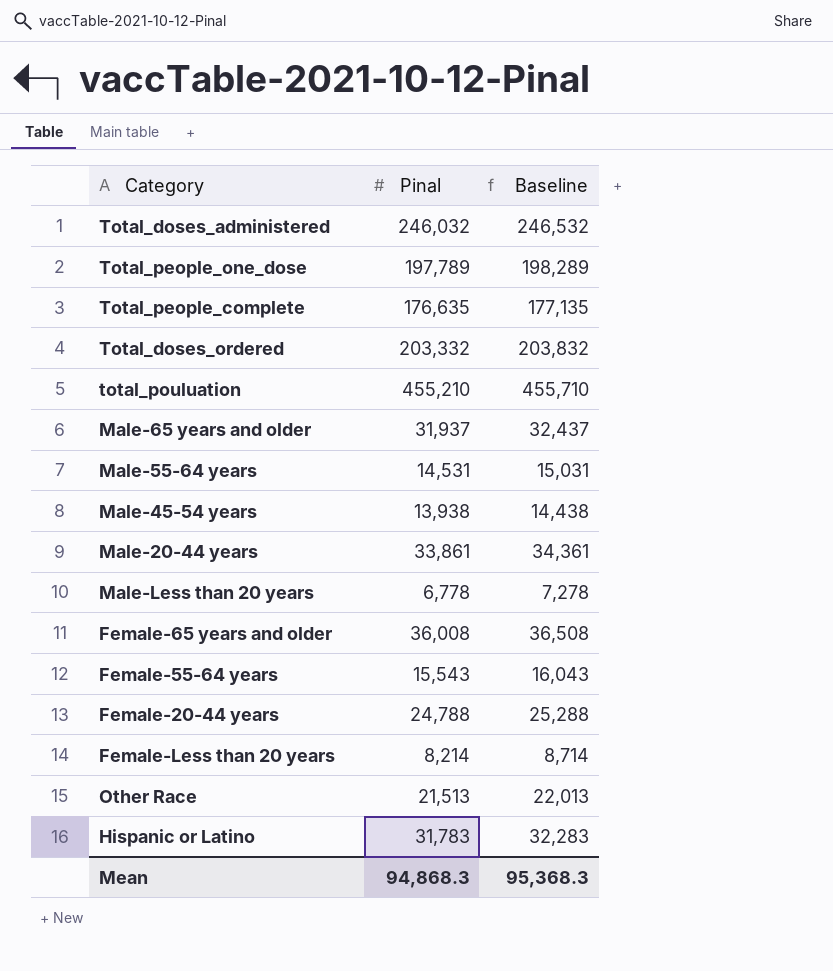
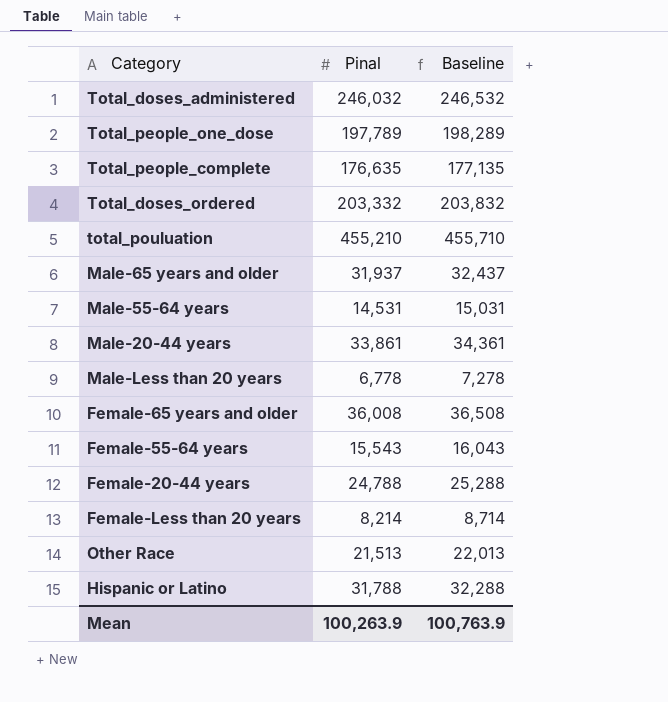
row Male-45-54 years: 13,938 | 14,438 -> none
Hispanic or Latino | Pinal: 31,783 -> 31,788
Hispanic or Latino | Baseline: 32,283 -> 32,288
Mean | Pinal: 94,868.3 -> 100,263.9
Mean | Baseline: 95,368.3 -> 100,763.9

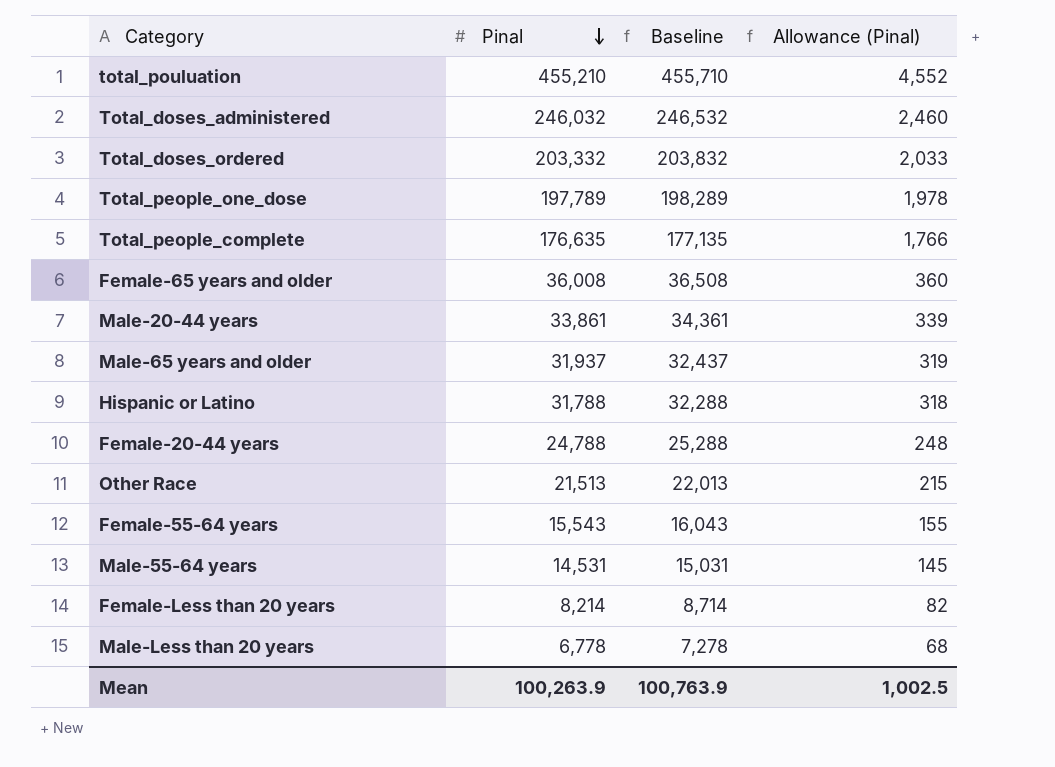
row order: none -> Pinal descending
column Allowance (Pinal) | formula: none -> [Pinal] * 0.01

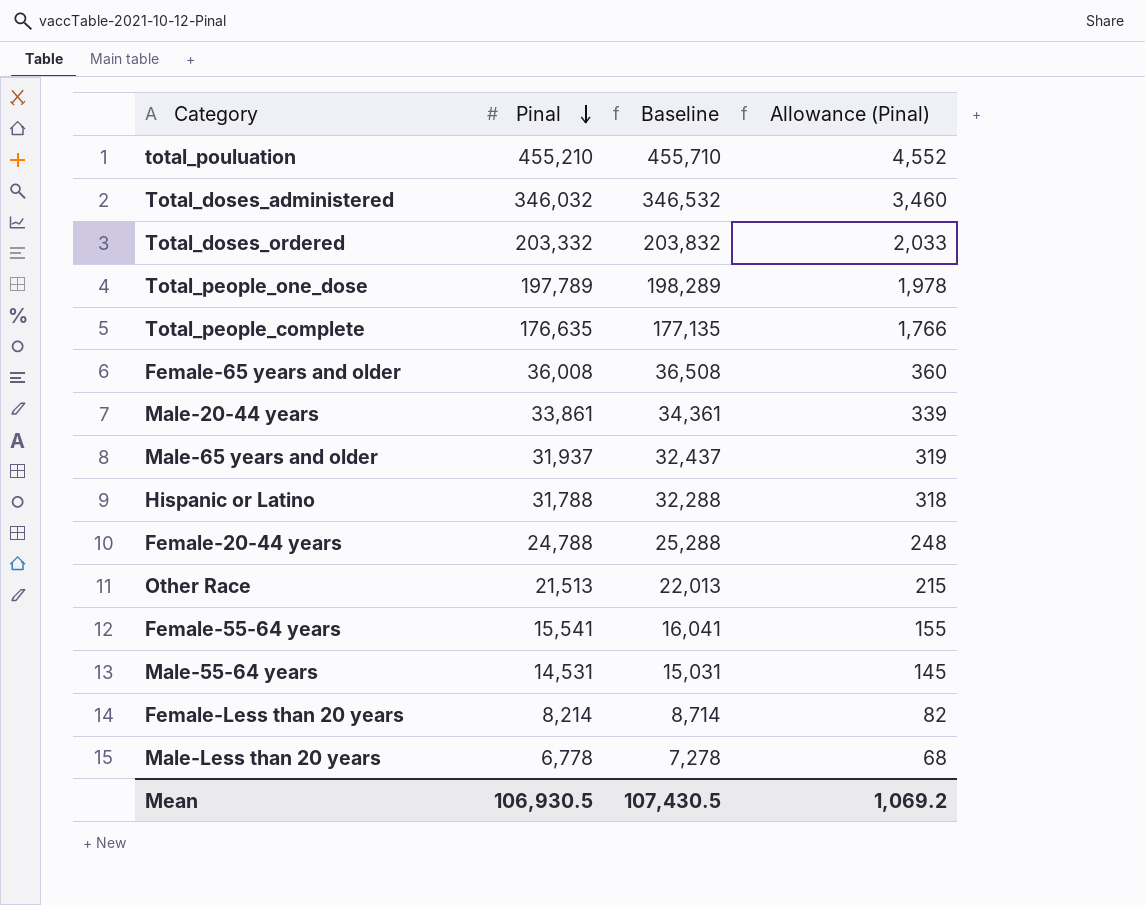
Total_doses_administered | Pinal: 246,032 -> 346,032
Total_doses_administered | Baseline: 246,532 -> 346,532
Total_doses_administered | Allowance (Pinal): 2,460 -> 3,460
Female-55-64 years | Pinal: 15,543 -> 15,541
Female-55-64 years | Baseline: 16,043 -> 16,041
Mean | Pinal: 100,263.9 -> 106,930.5
Mean | Baseline: 100,763.9 -> 107,430.5
Mean | Allowance (Pinal): 1,002.5 -> 1,069.2

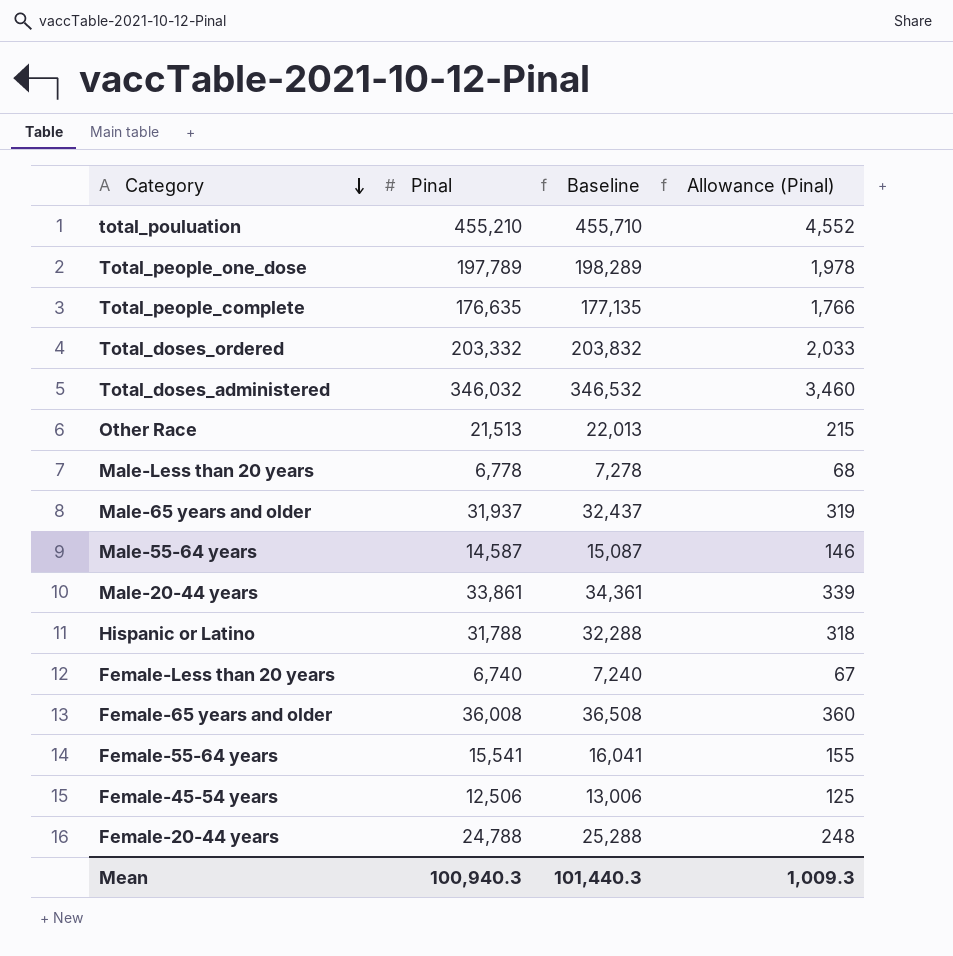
row order: Pinal descending -> Category descending
Male-55-64 years | Pinal: 14,531 -> 14,587
Male-55-64 years | Baseline: 15,031 -> 15,087
Male-55-64 years | Allowance (Pinal): 145 -> 146
Female-Less than 20 years | Pinal: 8,214 -> 6,740
Female-Less than 20 years | Baseline: 8,714 -> 7,240
Female-Less than 20 years | Allowance (Pinal): 82 -> 67
row Female-45-54 years: none -> 12,506 | 13,006 | 125
Mean | Pinal: 106,930.5 -> 100,940.3
Mean | Baseline: 107,430.5 -> 101,440.3
Mean | Allowance (Pinal): 1,069.2 -> 1,009.3

